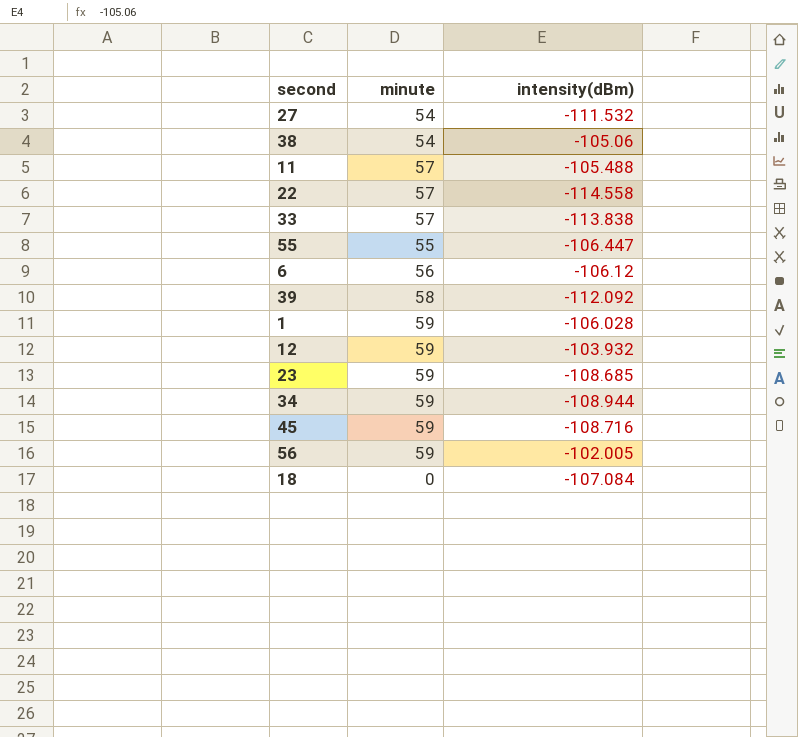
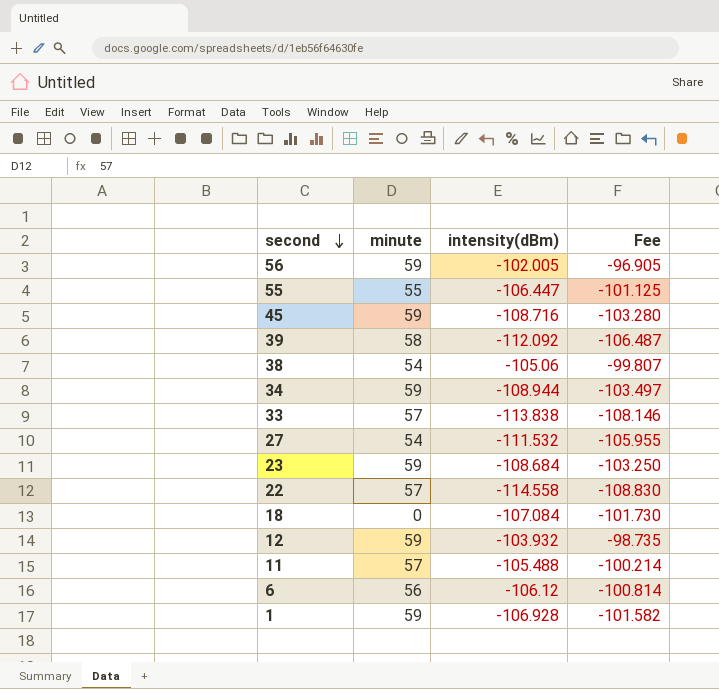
row order: none -> second descending
column Fee | formula: none -> [intensity(dBm)] * 0.95
23 | intensity(dBm): -108.685 -> -108.684
1 | intensity(dBm): -106.028 -> -106.928

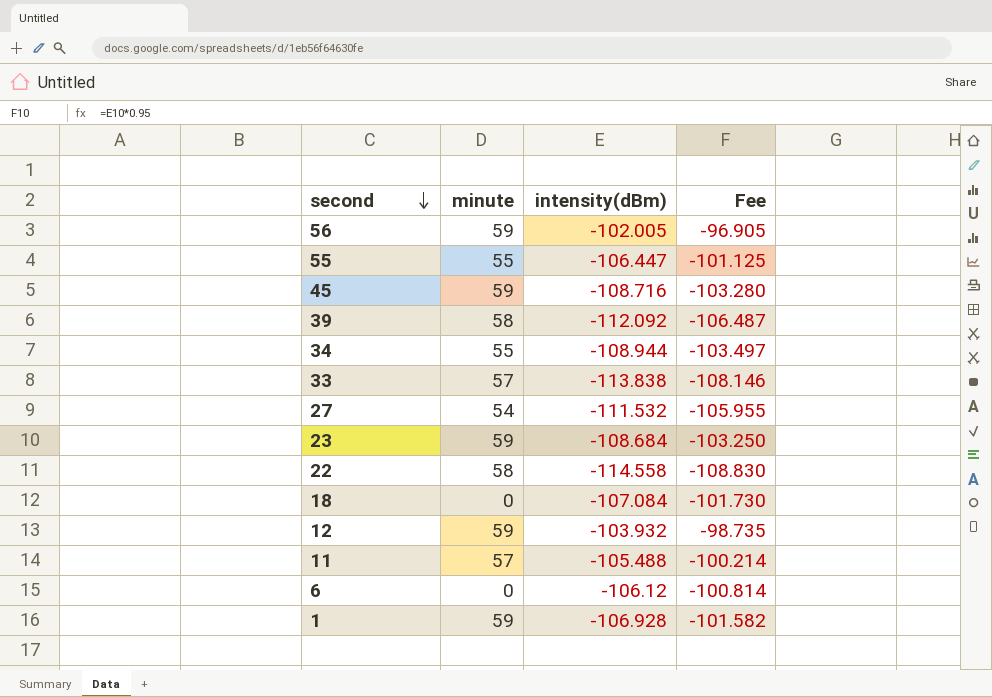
row 38: 54 | -105.06 | -99.807 -> none
34 | minute: 59 -> 55
22 | minute: 57 -> 58
6 | minute: 56 -> 0

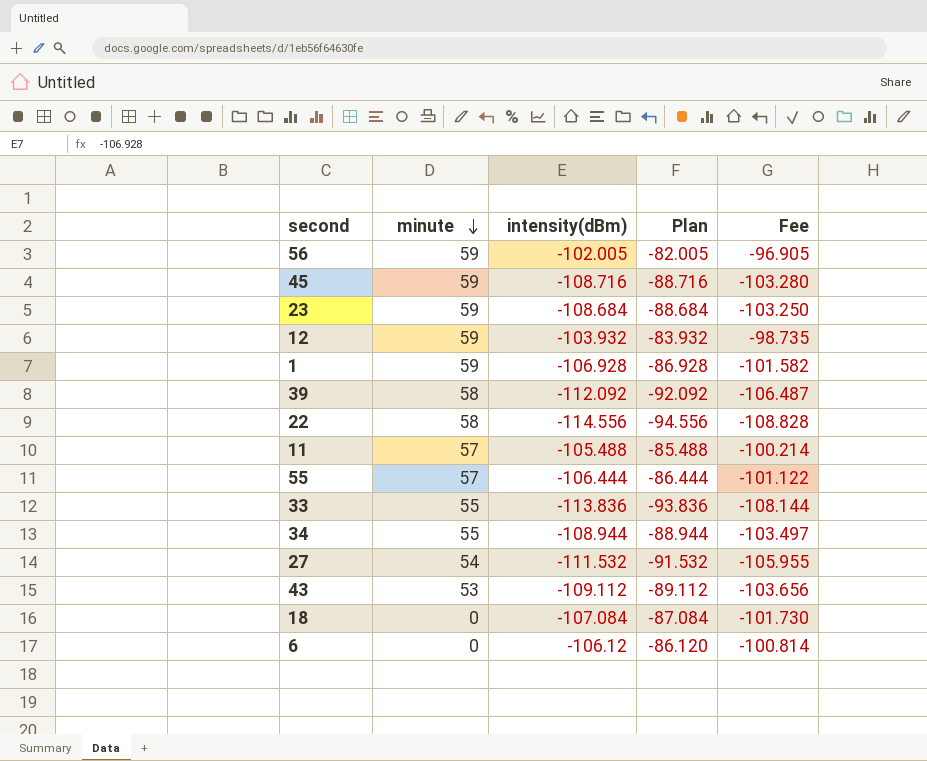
row order: second descending -> minute descending
column Plan | formula: none -> [intensity(dBm)] + 20
22 | intensity(dBm): -114.558 -> -114.556
22 | Fee: -108.830 -> -108.828
55 | minute: 55 -> 57
55 | intensity(dBm): -106.447 -> -106.444
55 | Fee: -101.125 -> -101.122
33 | minute: 57 -> 55
33 | intensity(dBm): -113.838 -> -113.836
33 | Fee: -108.146 -> -108.144
row 43: none -> 53 | -109.112 | -89.112 | -103.656

